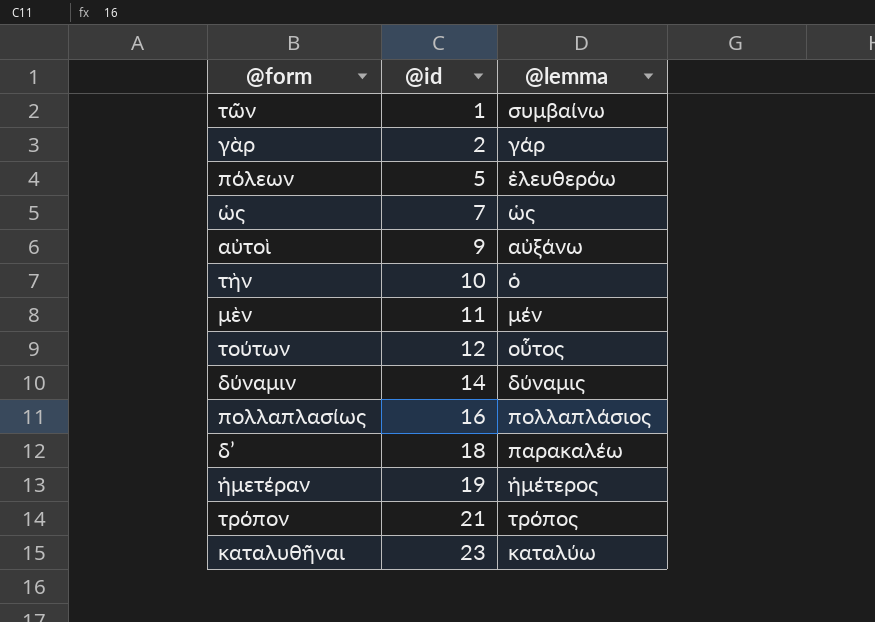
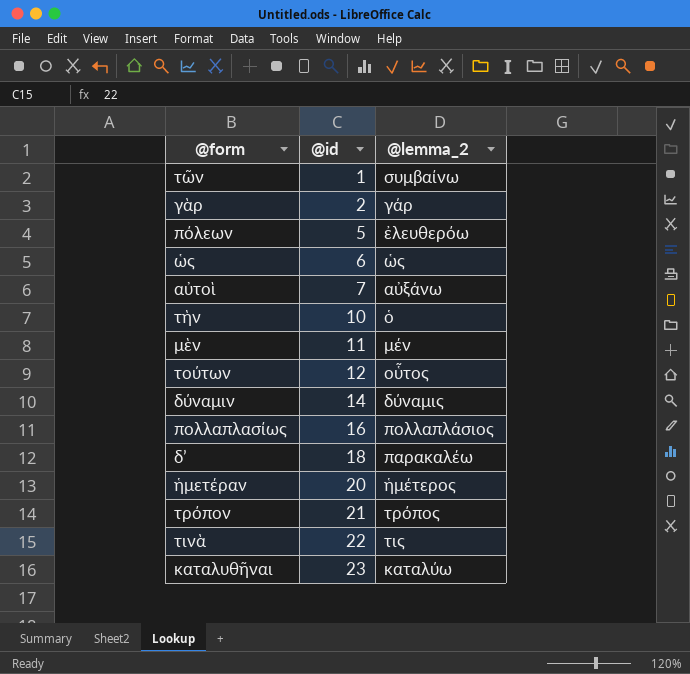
column name: @lemma -> @lemma_2
ὡς | @id: 7 -> 6
αὐτοὶ | @id: 9 -> 7
ἡμετέραν | @id: 19 -> 20
row τινὰ: none -> 22 | τις

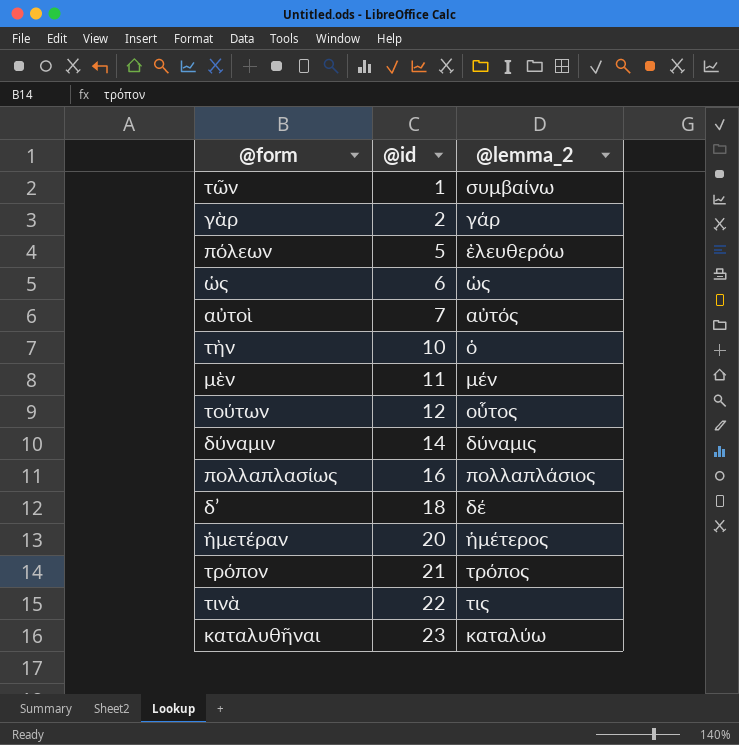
αὐτοὶ | @lemma_2: αὐξάνω -> αὐτός
δʼ | @lemma_2: παρακαλέω -> δέ

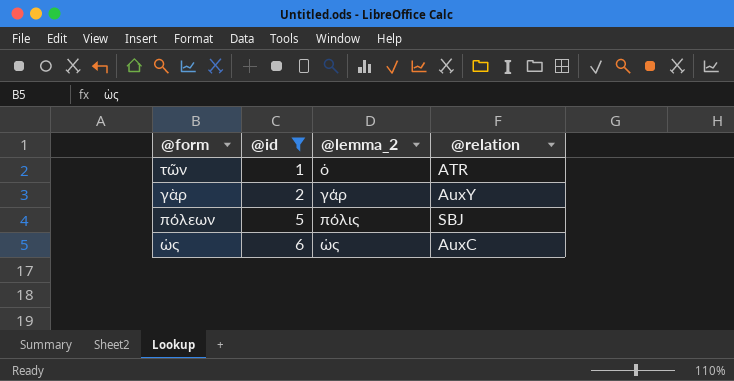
filter: none -> @id <= 6
column @relation | position: none -> 4
τῶν | @lemma_2: συμβαίνω -> ὁ
πόλεων | @lemma_2: ἐλευθερόω -> πόλις

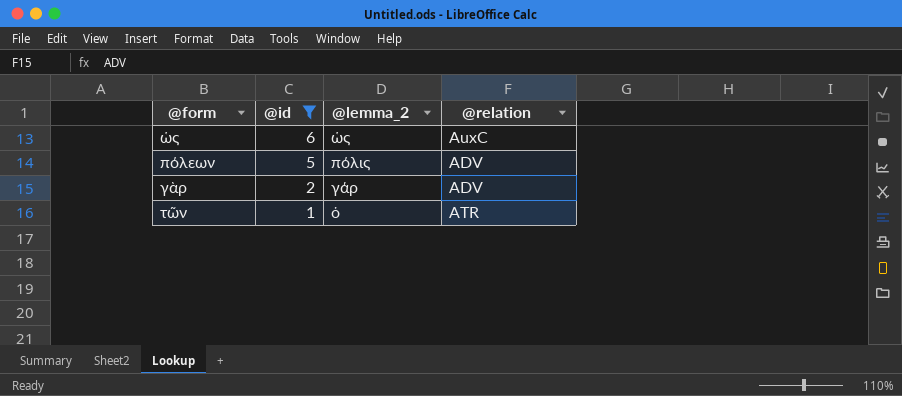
row order: @id ascending -> @id descending
πόλεων | @relation: SBJ -> ADV
γὰρ | @relation: AuxY -> ADV

